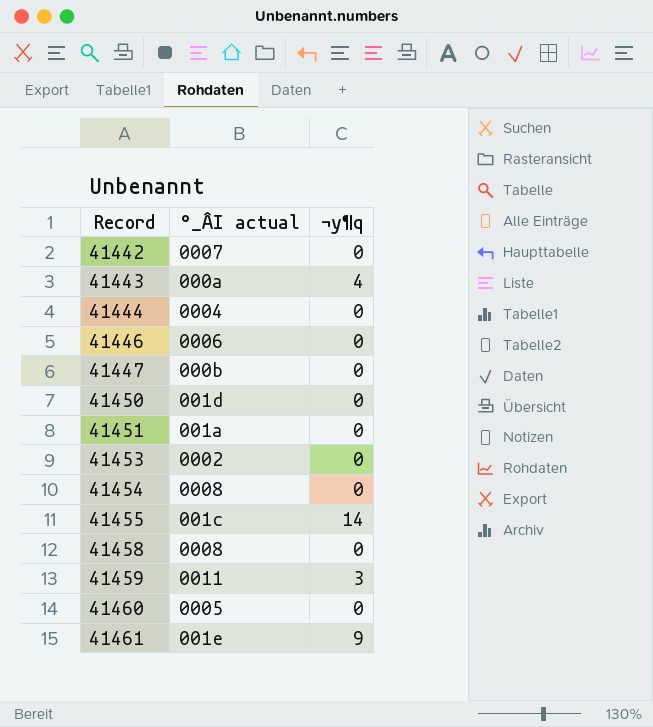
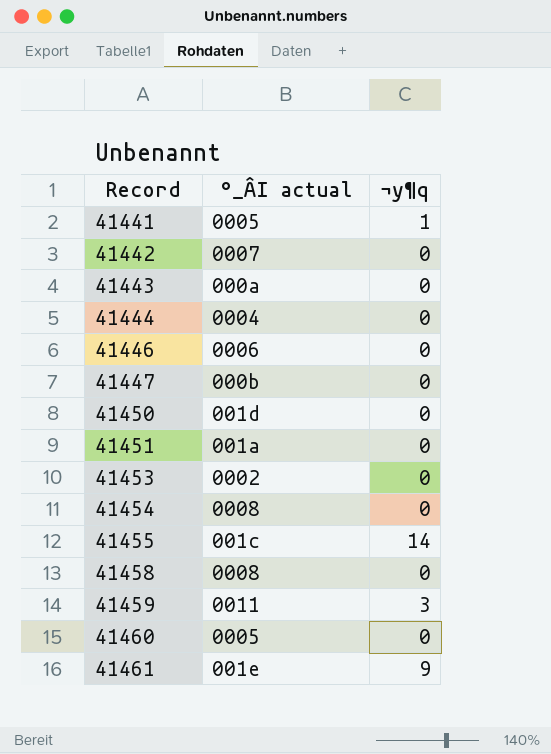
row 41441: none -> 0005 | 1
41443 | ¬y¶q: 4 -> 0

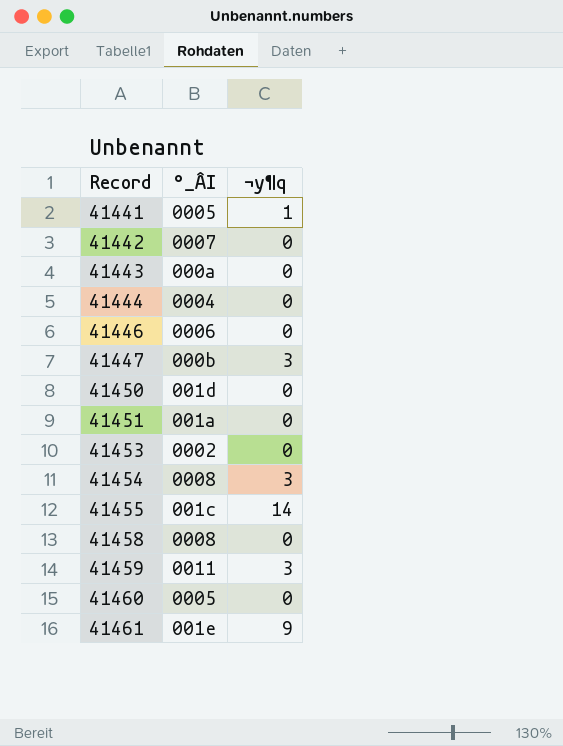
column name: °_ÂI actual -> °_ÂI
41447 | ¬y¶q: 0 -> 3
41454 | ¬y¶q: 0 -> 3

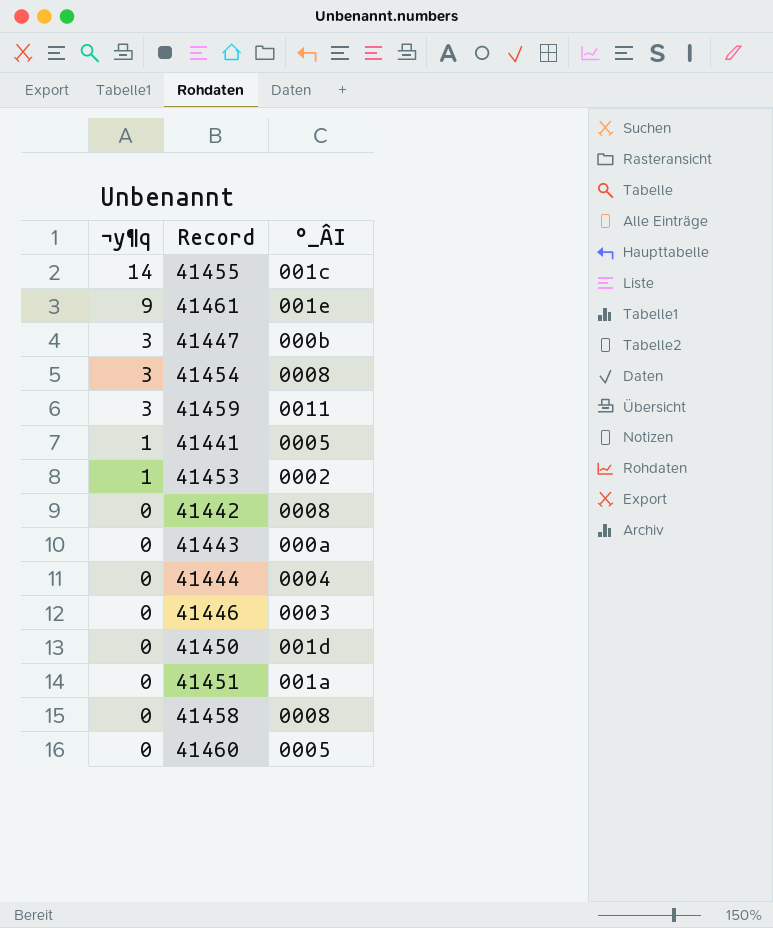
row order: Record ascending -> ¬y¶q descending
column ¬y¶q | position: 3 -> 1
41453 | ¬y¶q: 0 -> 1
41442 | °_ÂI: 0007 -> 0008
41446 | °_ÂI: 0006 -> 0003

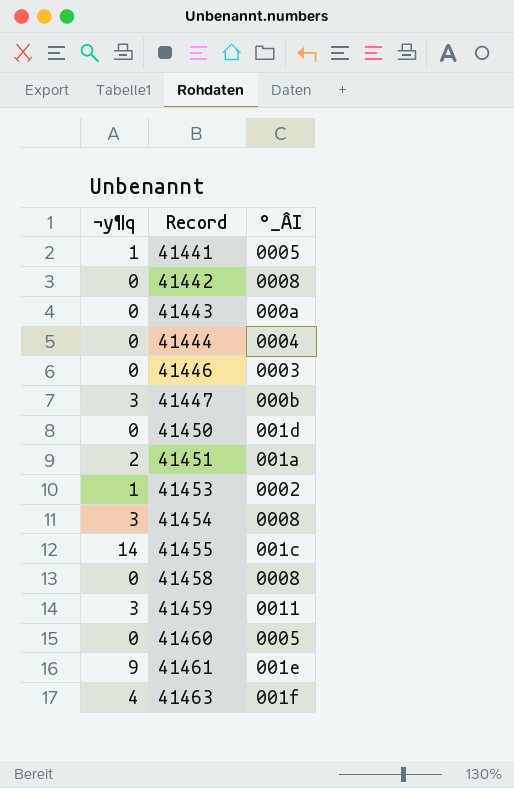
row order: ¬y¶q descending -> Record ascending
41451 | ¬y¶q: 0 -> 2
row 41463: none -> 4 | 001f

